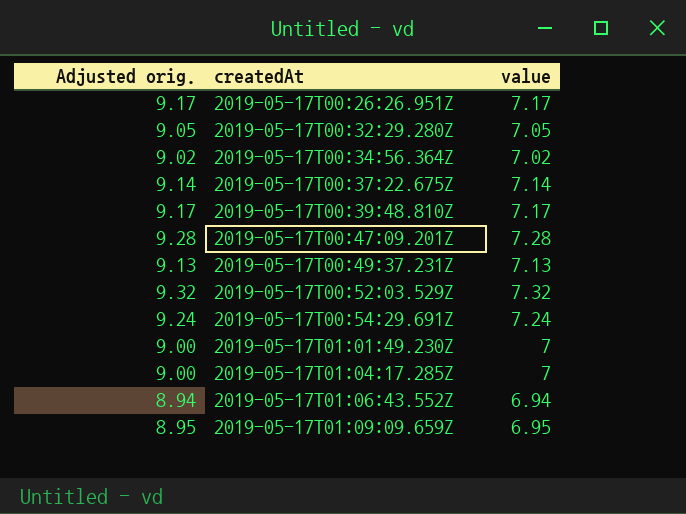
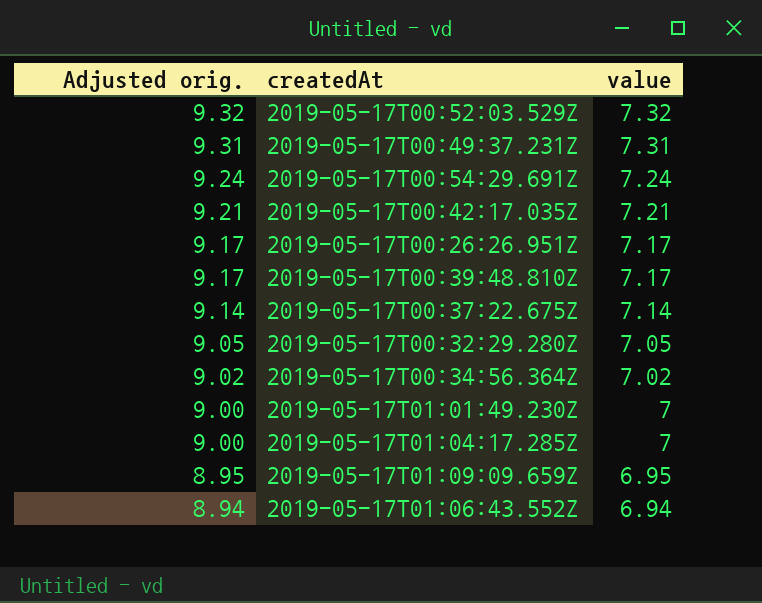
row order: createdAt ascending -> Adjusted orig. descending
row 2019-05-17T00:47:09.201Z: 9.28 | 7.28 -> none
2019-05-17T00:49:37.231Z | Adjusted orig.: 9.13 -> 9.31
2019-05-17T00:49:37.231Z | value: 7.13 -> 7.31
row 2019-05-17T00:42:17.035Z: none -> 9.21 | 7.21

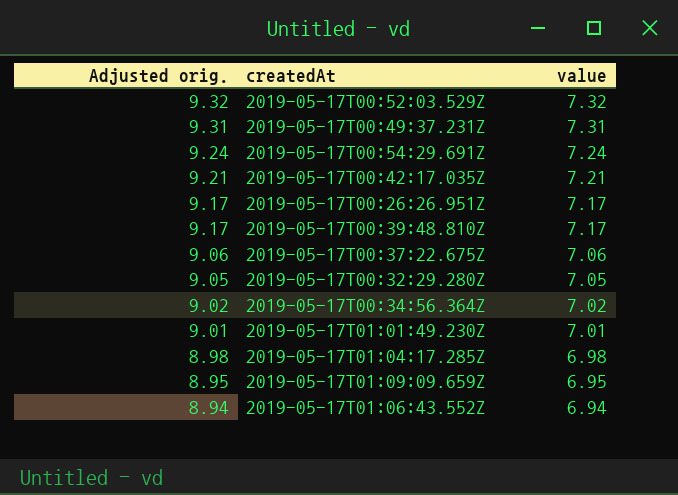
2019-05-17T00:37:22.675Z | Adjusted orig.: 9.14 -> 9.06
2019-05-17T00:37:22.675Z | value: 7.14 -> 7.06
2019-05-17T01:01:49.230Z | Adjusted orig.: 9.00 -> 9.01
2019-05-17T01:01:49.230Z | value: 7 -> 7.01
2019-05-17T01:04:17.285Z | Adjusted orig.: 9.00 -> 8.98
2019-05-17T01:04:17.285Z | value: 7 -> 6.98

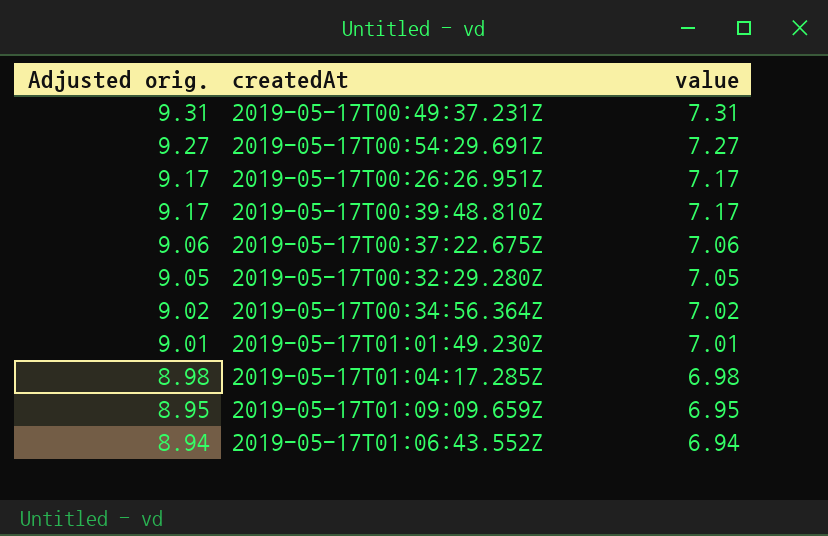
row 2019-05-17T00:52:03.529Z: 9.32 | 7.32 -> none
row 2019-05-17T00:42:17.035Z: 9.21 | 7.21 -> none
2019-05-17T00:54:29.691Z | Adjusted orig.: 9.24 -> 9.27
2019-05-17T00:54:29.691Z | value: 7.24 -> 7.27

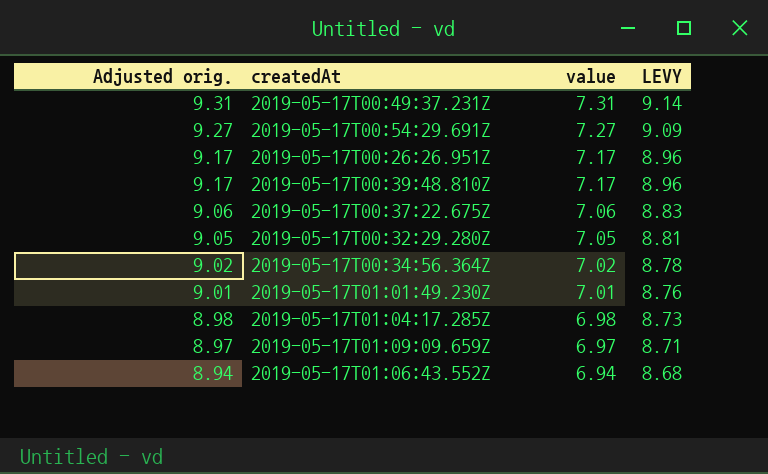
column LEVY | formula: none -> [value] * 1.25
2019-05-17T01:09:09.659Z | Adjusted orig.: 8.95 -> 8.97
2019-05-17T01:09:09.659Z | value: 6.95 -> 6.97

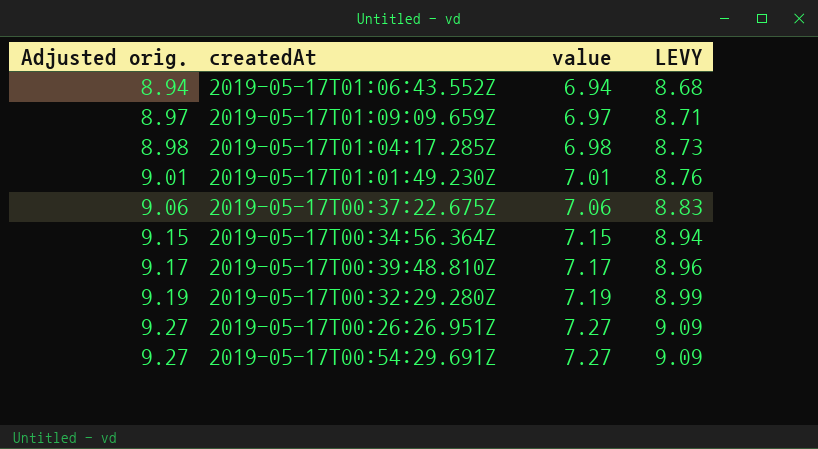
row order: Adjusted orig. descending -> Adjusted orig. ascending
row 2019-05-17T00:49:37.231Z: 9.31 | 7.31 | 9.14 -> none
2019-05-17T00:34:56.364Z | Adjusted orig.: 9.02 -> 9.15
2019-05-17T00:34:56.364Z | value: 7.02 -> 7.15
2019-05-17T00:34:56.364Z | LEVY: 8.78 -> 8.94
2019-05-17T00:32:29.280Z | Adjusted orig.: 9.05 -> 9.19
2019-05-17T00:32:29.280Z | value: 7.05 -> 7.19
2019-05-17T00:32:29.280Z | LEVY: 8.81 -> 8.99
2019-05-17T00:26:26.951Z | Adjusted orig.: 9.17 -> 9.27
2019-05-17T00:26:26.951Z | value: 7.17 -> 7.27
2019-05-17T00:26:26.951Z | LEVY: 8.96 -> 9.09

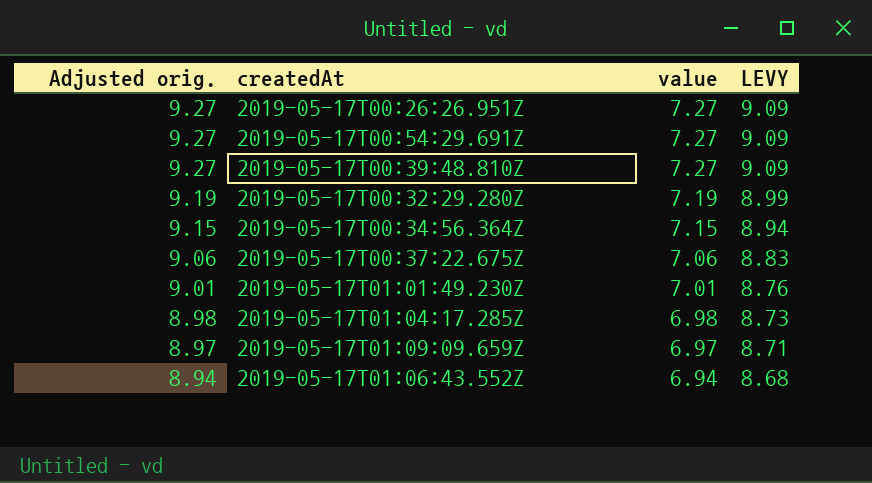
row order: Adjusted orig. ascending -> Adjusted orig. descending
2019-05-17T00:39:48.810Z | Adjusted orig.: 9.17 -> 9.27
2019-05-17T00:39:48.810Z | value: 7.17 -> 7.27
2019-05-17T00:39:48.810Z | LEVY: 8.96 -> 9.09

